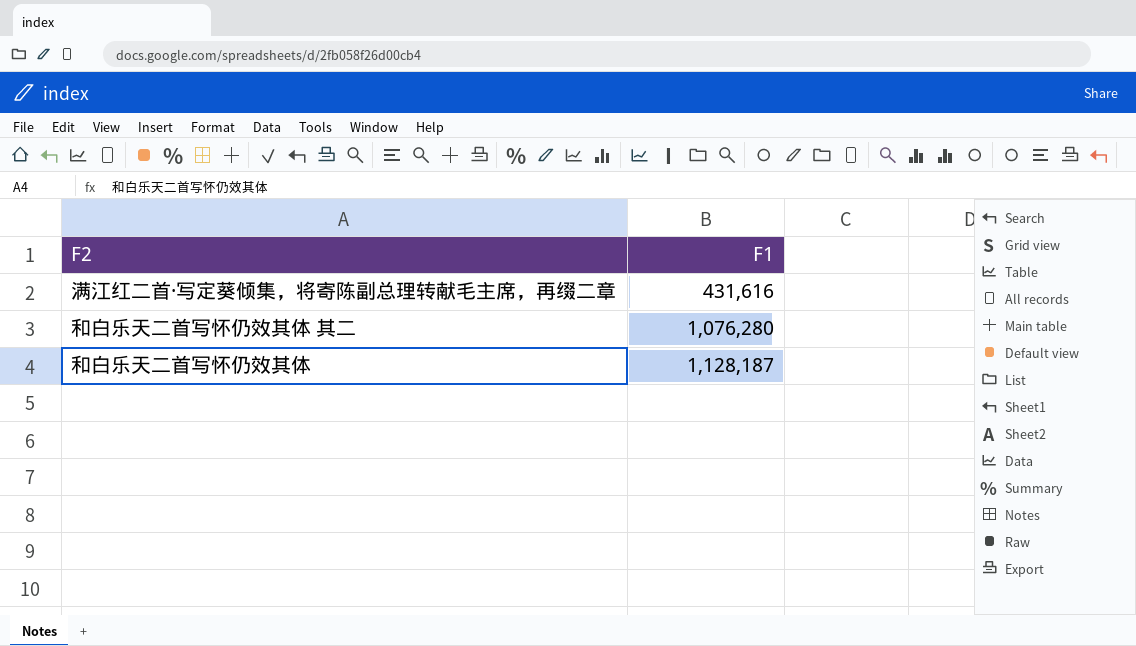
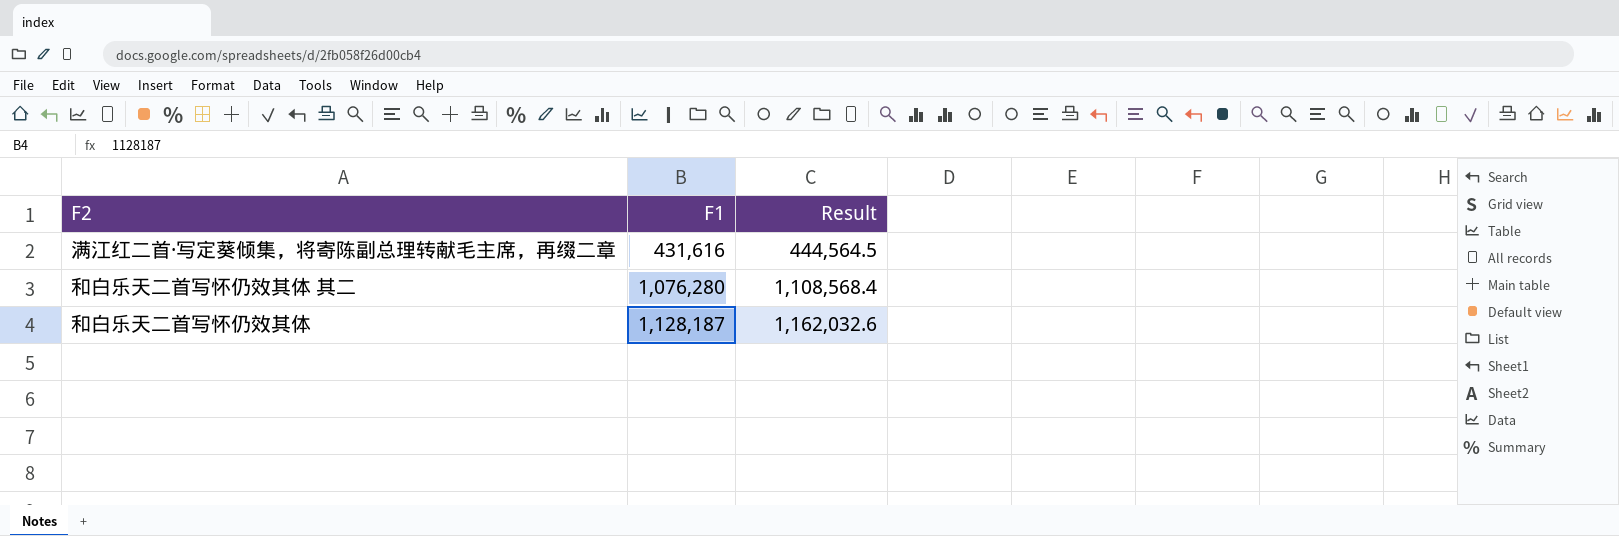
column Result | formula: none -> [F1] * 1.03

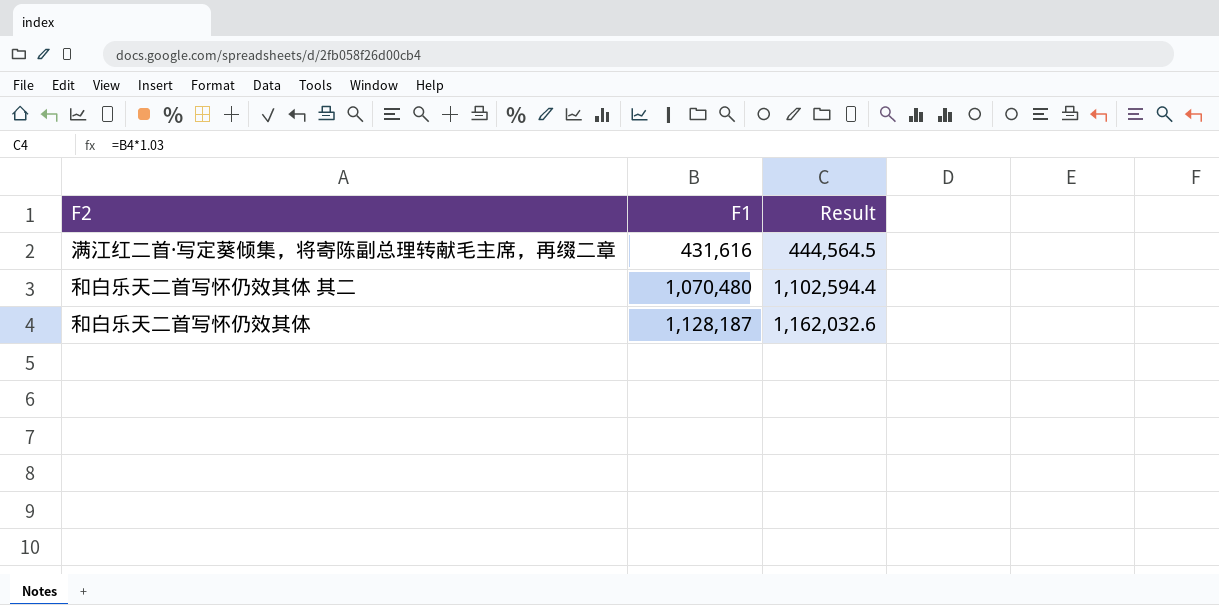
和白乐天二首写怀仍效其体 其二 | F1: 1,076,280 -> 1,070,480
和白乐天二首写怀仍效其体 其二 | Result: 1,108,568.4 -> 1,102,594.4

